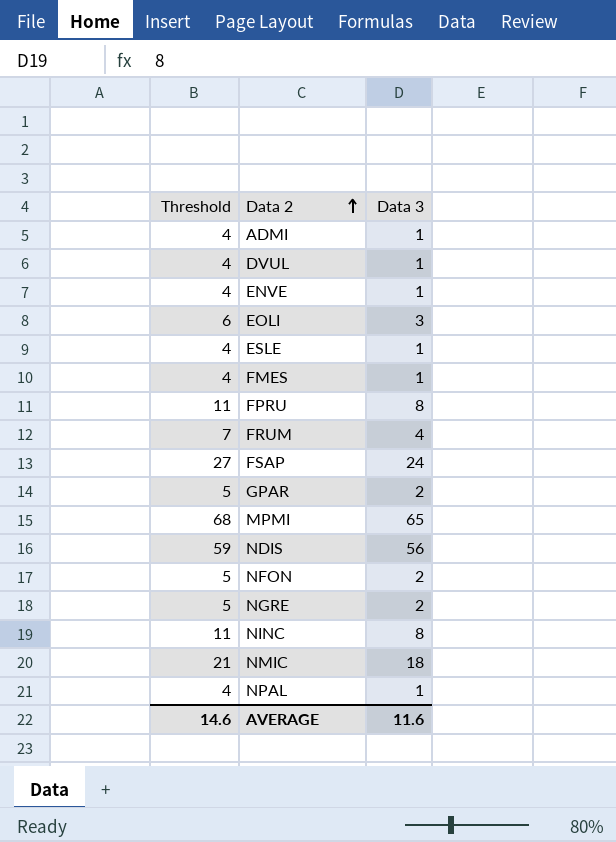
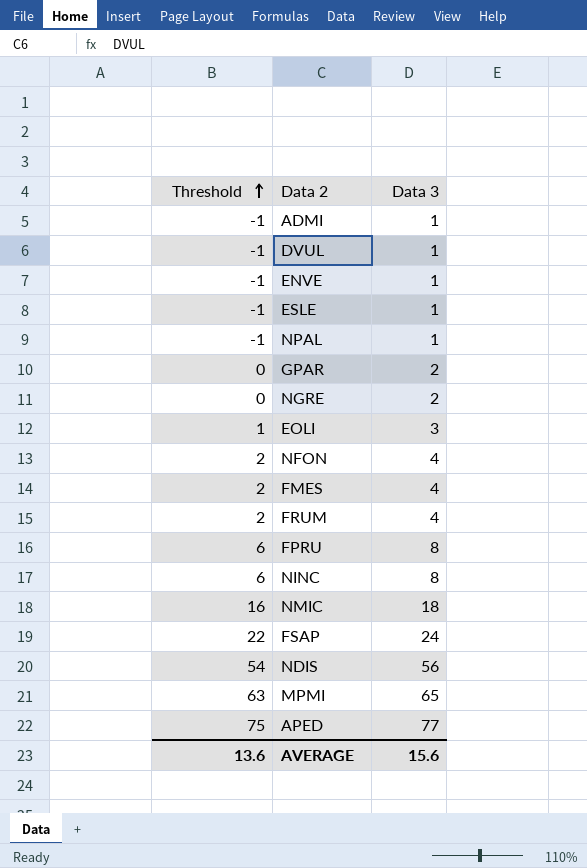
row order: Data 2 ascending -> Threshold ascending
column Threshold | formula: [Data 3] + 3 -> [Data 3] - 2
NFON | Data 3: 2 -> 4
FMES | Data 3: 1 -> 4
row APED: none -> 75 | 77
AVERAGE | Threshold: 14.6 -> 13.6
AVERAGE | Data 3: 11.6 -> 15.6

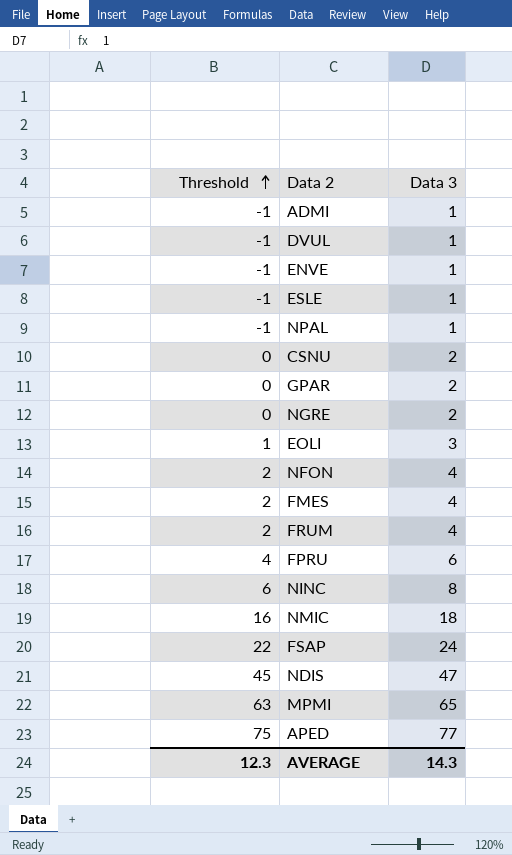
row CSNU: none -> 0 | 2
FPRU | Threshold: 6 -> 4
FPRU | Data 3: 8 -> 6
NDIS | Threshold: 54 -> 45
NDIS | Data 3: 56 -> 47
AVERAGE | Threshold: 13.6 -> 12.3
AVERAGE | Data 3: 15.6 -> 14.3

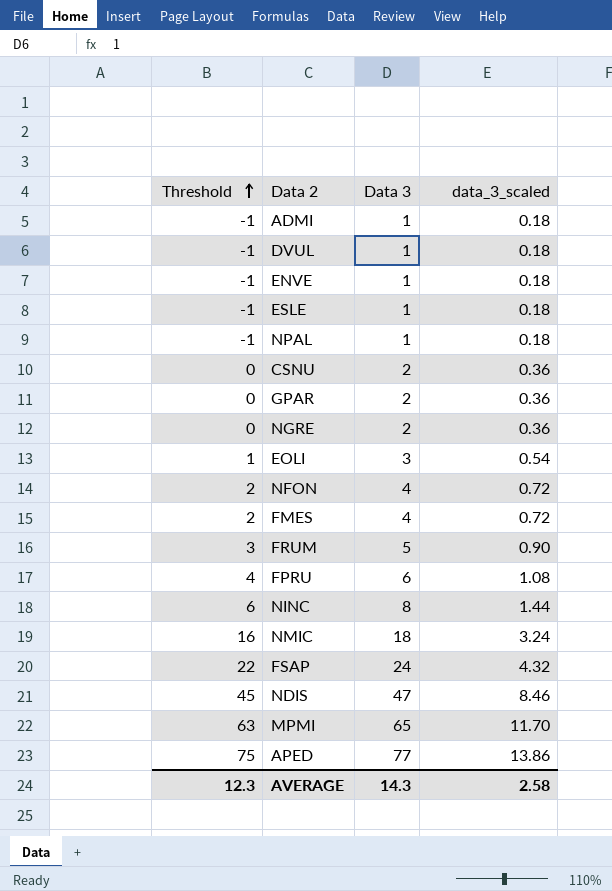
column data_3_scaled | formula: none -> [Data 3] * 0.18
FRUM | Threshold: 2 -> 3
FRUM | Data 3: 4 -> 5

